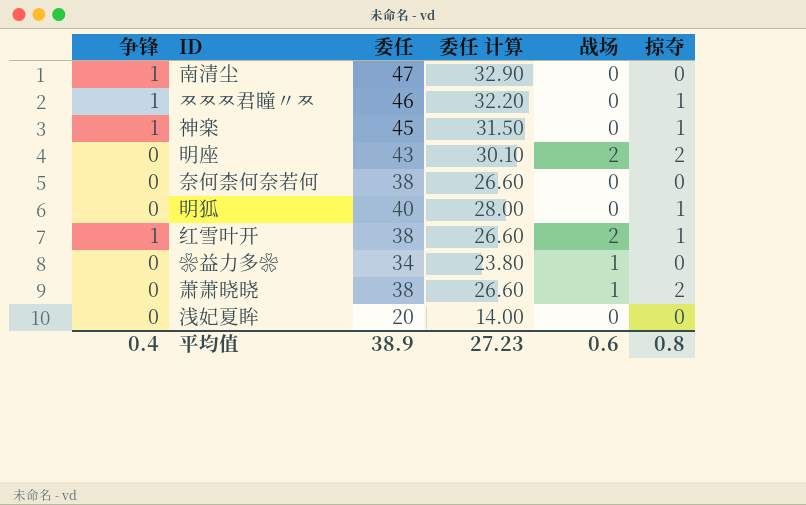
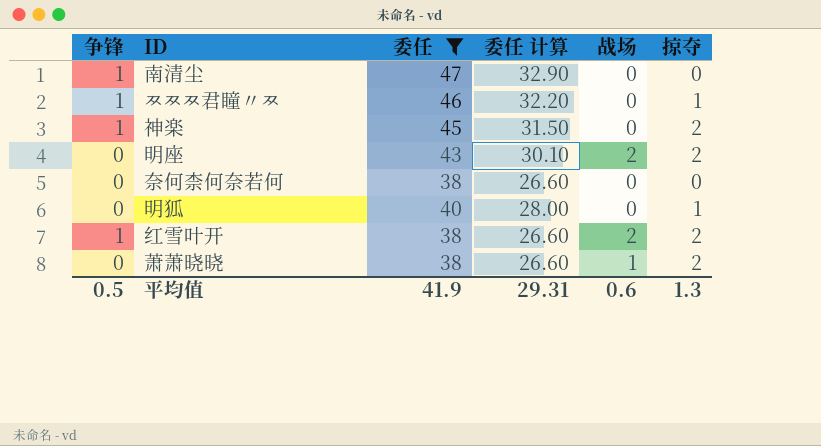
filter: none -> 委任 >= 38
神楽 | 掠夺: 1 -> 2
红雪叶开 | 掠夺: 1 -> 2
平均值 | 争锋: 0.4 -> 0.5
平均值 | 委任: 38.9 -> 41.9
平均值 | 委任 计算: 27.23 -> 29.31
平均值 | 掠夺: 0.8 -> 1.3

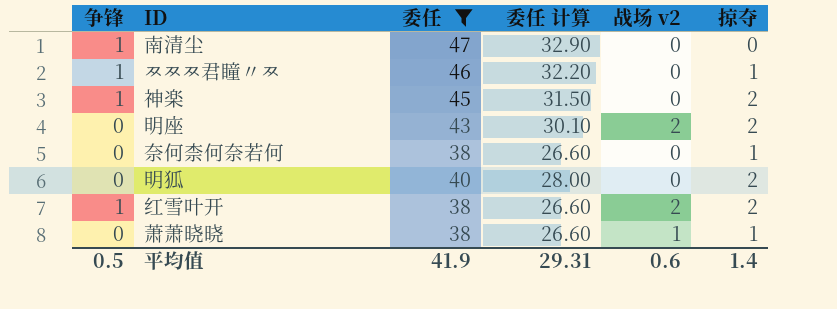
column name: 战场 -> 战场 v2
奈何柰何奈若何 | 掠夺: 0 -> 1
明狐 | 掠夺: 1 -> 2
萧萧晓晓 | 掠夺: 2 -> 1
平均值 | 掠夺: 1.3 -> 1.4

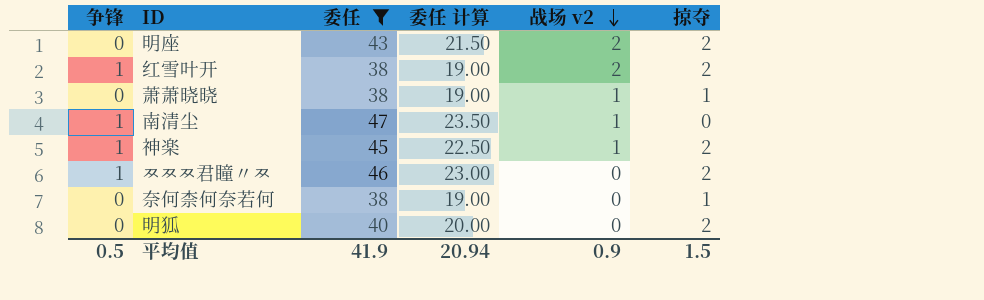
row order: none -> 战场 v2 descending
column 委任 计算 | formula: [委任] * 0.7 -> [委任] * 0.5
南清尘 | 战场 v2: 0 -> 1
神楽 | 战场 v2: 0 -> 1
ㅉㅉㅉ君瞳〃ㅉ | 掠夺: 1 -> 2
平均值 | 委任 计算: 29.31 -> 20.94
平均值 | 战场 v2: 0.6 -> 0.9
平均值 | 掠夺: 1.4 -> 1.5

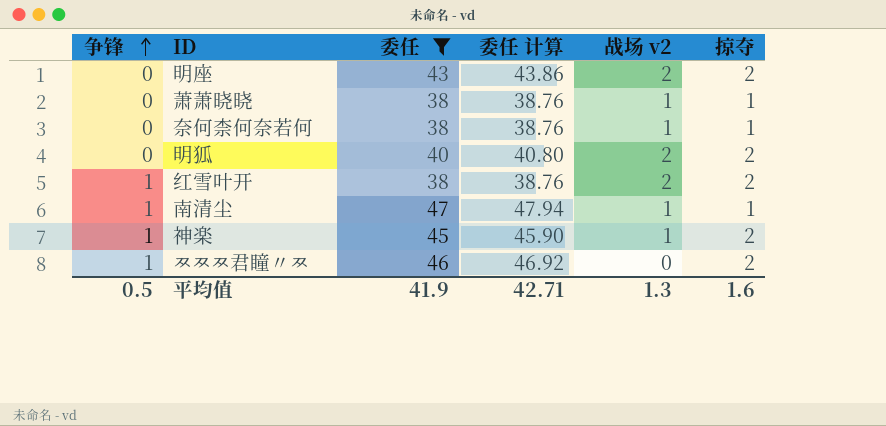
row order: 战场 v2 descending -> 争锋 ascending
column 委任 计算 | formula: [委任] * 0.5 -> [委任] * 1.02
奈何柰何奈若何 | 战场 v2: 0 -> 1
明狐 | 战场 v2: 0 -> 2
南清尘 | 掠夺: 0 -> 1
平均值 | 委任 计算: 20.94 -> 42.71
平均值 | 战场 v2: 0.9 -> 1.3
平均值 | 掠夺: 1.5 -> 1.6

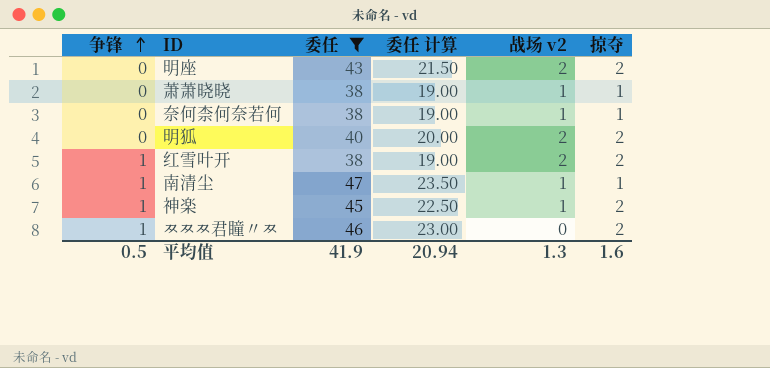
column 委任 计算 | formula: [委任] * 1.02 -> [委任] * 0.5
平均值 | 委任 计算: 42.71 -> 20.94

